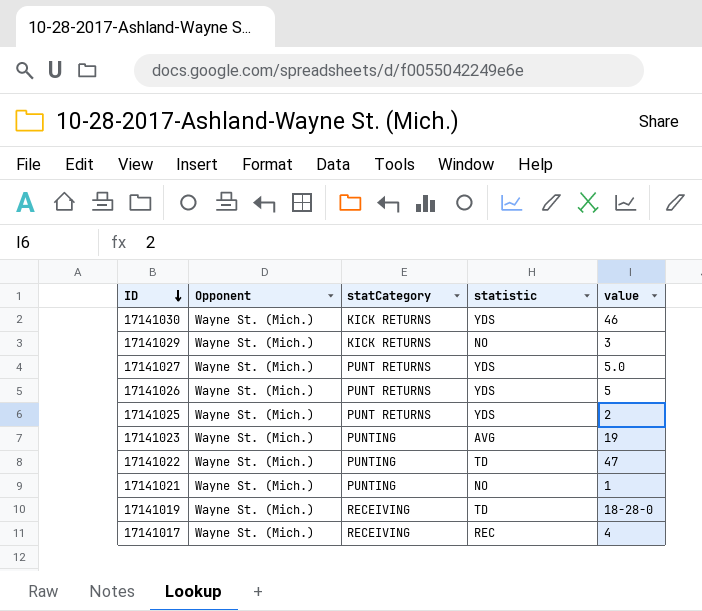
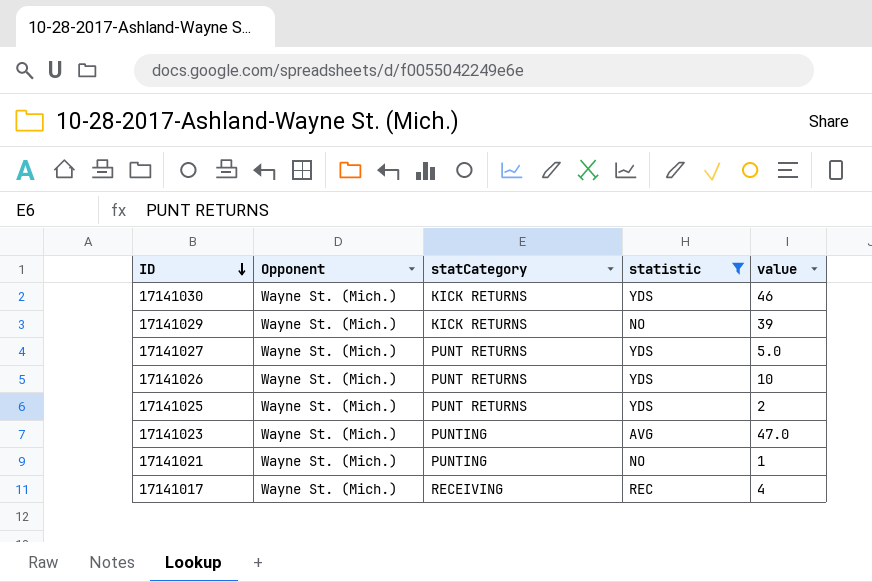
filter: none -> statistic != TD
17141029 | value: 3 -> 39
17141026 | value: 5 -> 10
17141023 | value: 19 -> 47.0

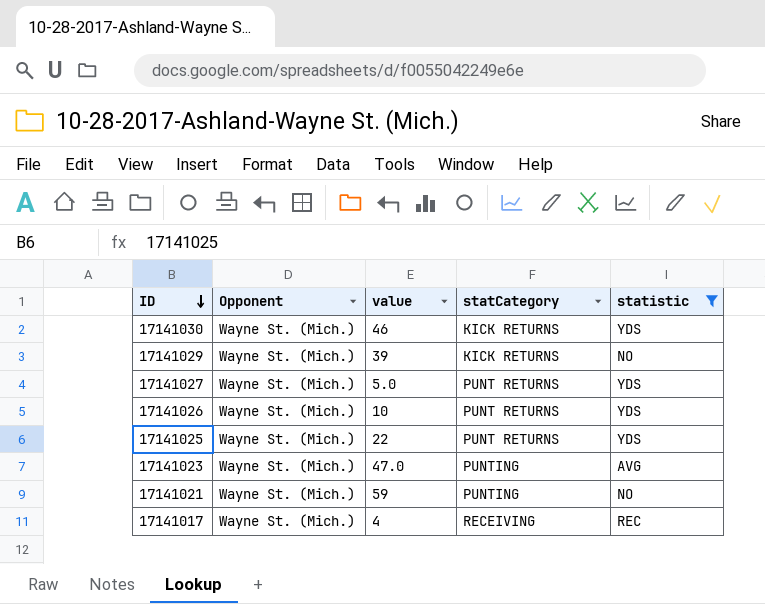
column value | position: 5 -> 3
17141025 | value: 2 -> 22
17141021 | value: 1 -> 59

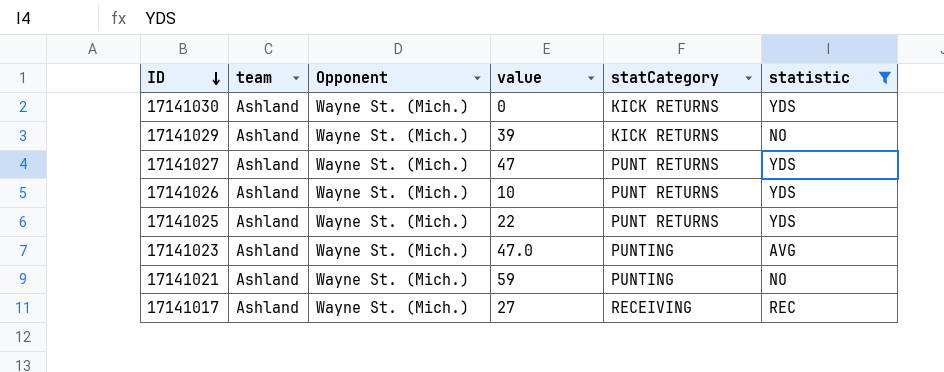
column team | position: none -> 2
17141030 | value: 46 -> 0
17141027 | value: 5.0 -> 47
17141017 | value: 4 -> 27

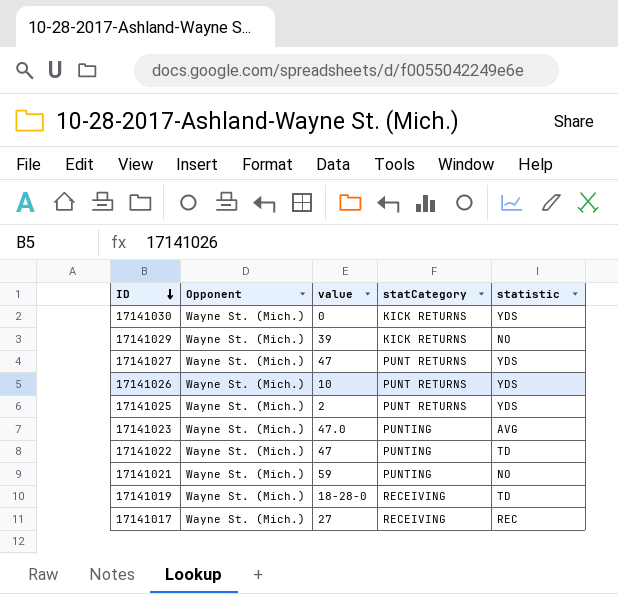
filter: statistic != TD -> none
column team | position: 2 -> none
17141025 | value: 22 -> 2

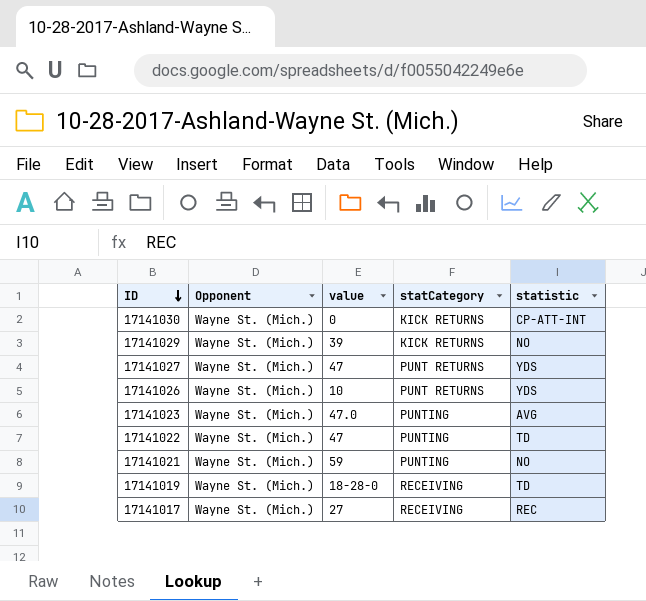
row 17141025: Wayne St. (Mich.) | 2 | PUNT RETURNS | YDS -> none
17141030 | statistic: YDS -> CP-ATT-INT

